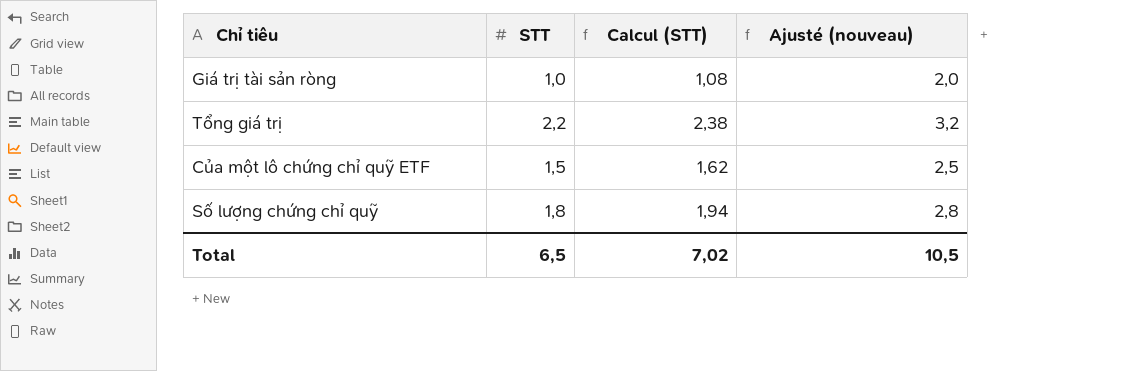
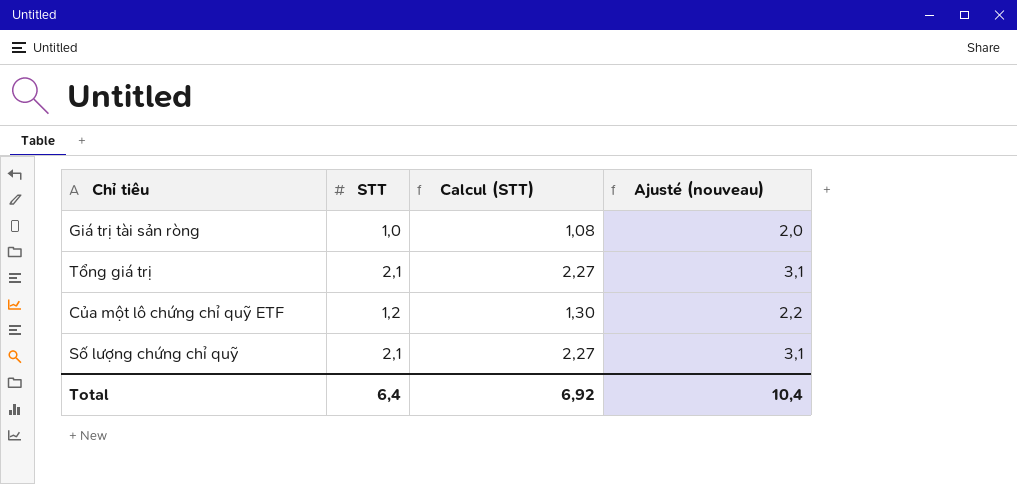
Tổng giá trị | STT: 2,2 -> 2,1
Tổng giá trị | Calcul (STT): 2,38 -> 2,27
Tổng giá trị | Ajusté (nouveau): 3,2 -> 3,1
Của một lô chứng chỉ quỹ ETF | STT: 1,5 -> 1,2
Của một lô chứng chỉ quỹ ETF | Calcul (STT): 1,62 -> 1,30
Của một lô chứng chỉ quỹ ETF | Ajusté (nouveau): 2,5 -> 2,2
Số lượng chứng chỉ quỹ | STT: 1,8 -> 2,1
Số lượng chứng chỉ quỹ | Calcul (STT): 1,94 -> 2,27
Số lượng chứng chỉ quỹ | Ajusté (nouveau): 2,8 -> 3,1
Total | STT: 6,5 -> 6,4
Total | Calcul (STT): 7,02 -> 6,92
Total | Ajusté (nouveau): 10,5 -> 10,4

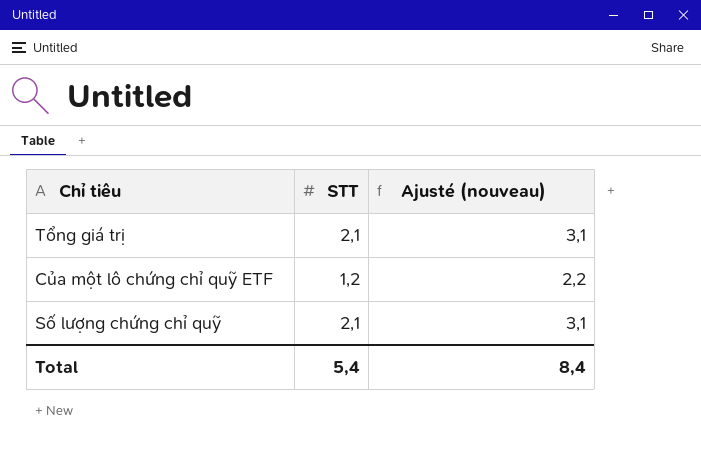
column Calcul (STT) | formula: [STT] * 1,08 -> none
row Giá trị tài sản ròng: 1,0 | 1,08 | 2,0 -> none
Total | STT: 6,4 -> 5,4
Total | Ajusté (nouveau): 10,4 -> 8,4

